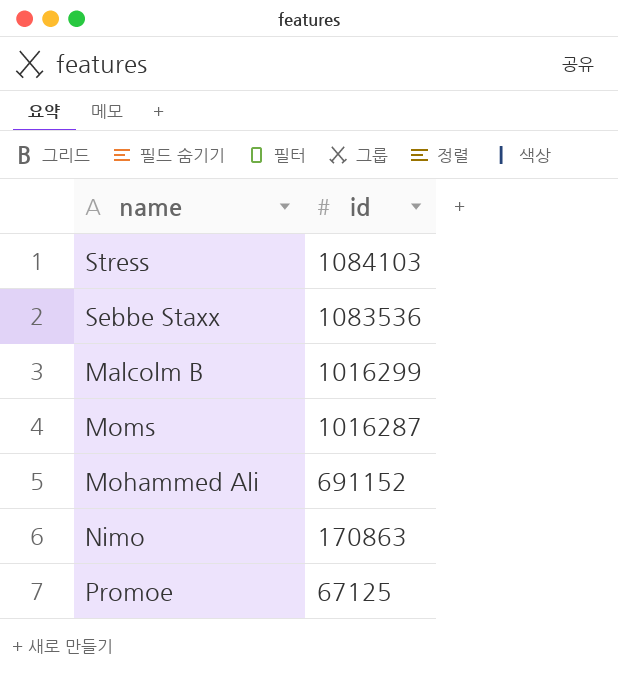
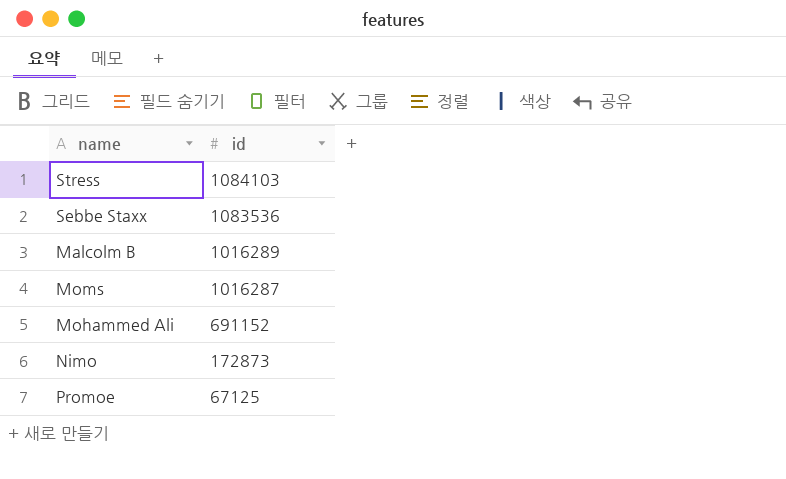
Malcolm B | id: 1016299 -> 1016289
Nimo | id: 170863 -> 172873

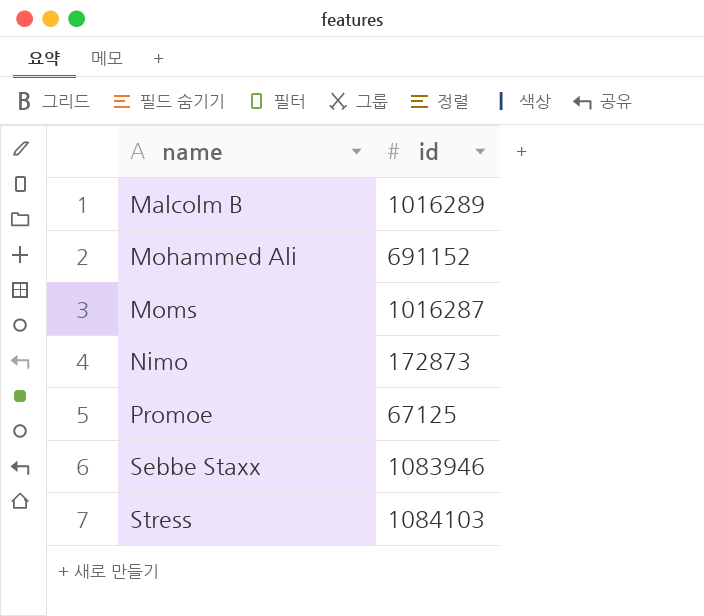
row order: id descending -> name ascending
Sebbe Staxx | id: 1083536 -> 1083946

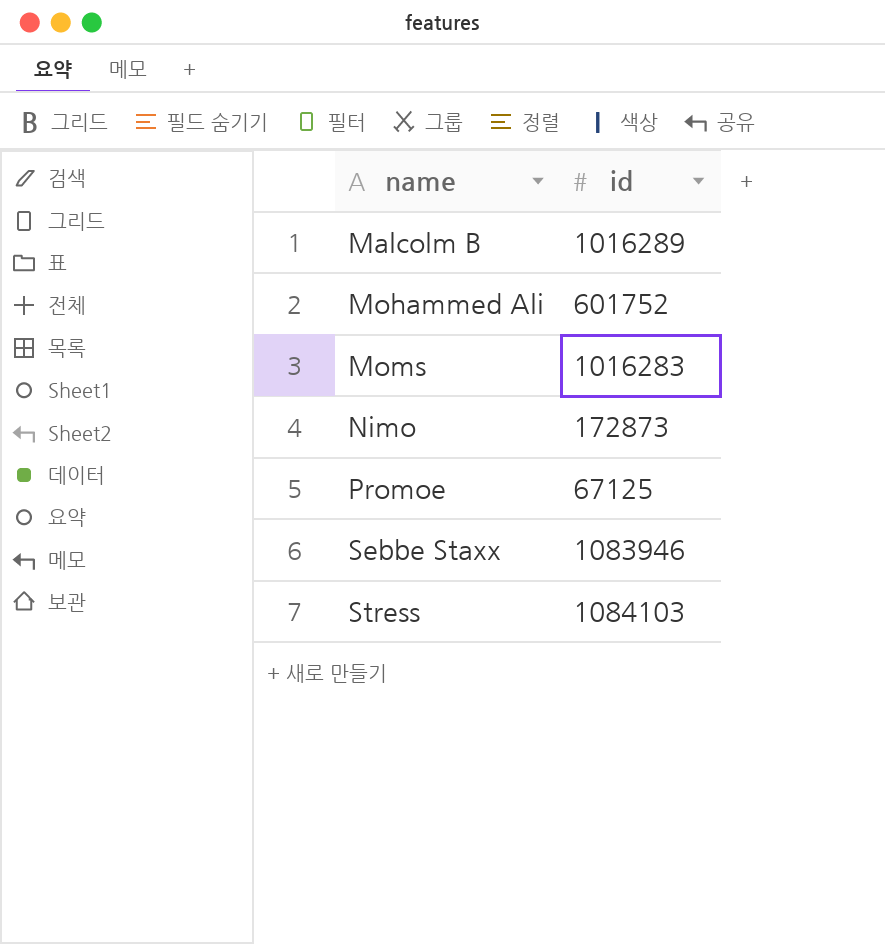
Mohammed Ali | id: 691152 -> 601752
Moms | id: 1016287 -> 1016283

